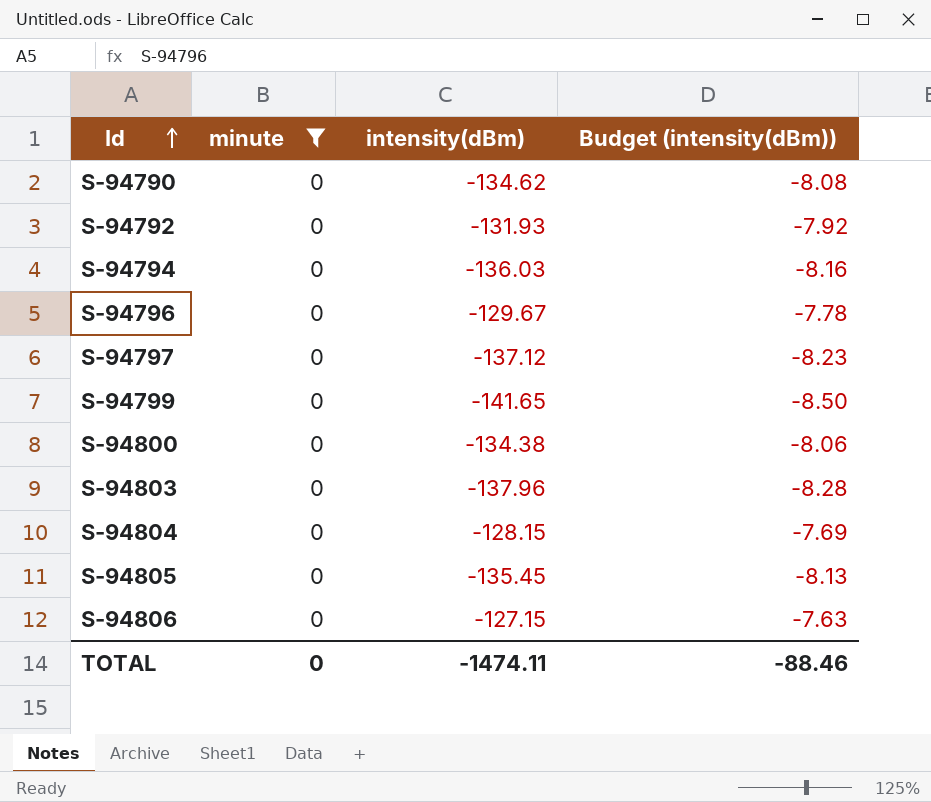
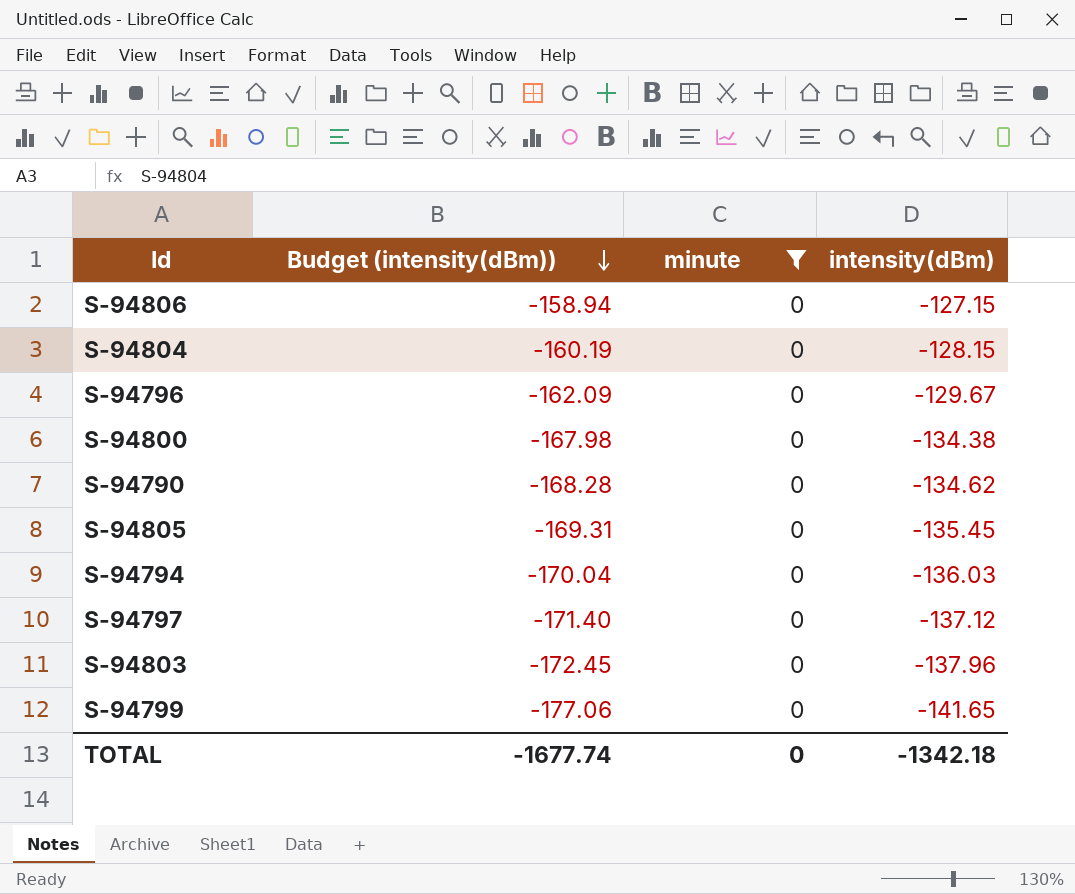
row order: Id ascending -> Budget (intensity(dBm)) descending
column Budget (intensity(dBm)) | formula: [intensity(dBm)] * 0.06 -> [intensity(dBm)] * 1.25
column Budget (intensity(dBm)) | position: 4 -> 2
row S-94792: 0 | -131.93 | -7.92 -> none
TOTAL | Budget (intensity(dBm)): -88.46 -> -1677.74
TOTAL | intensity(dBm): -1474.11 -> -1342.18

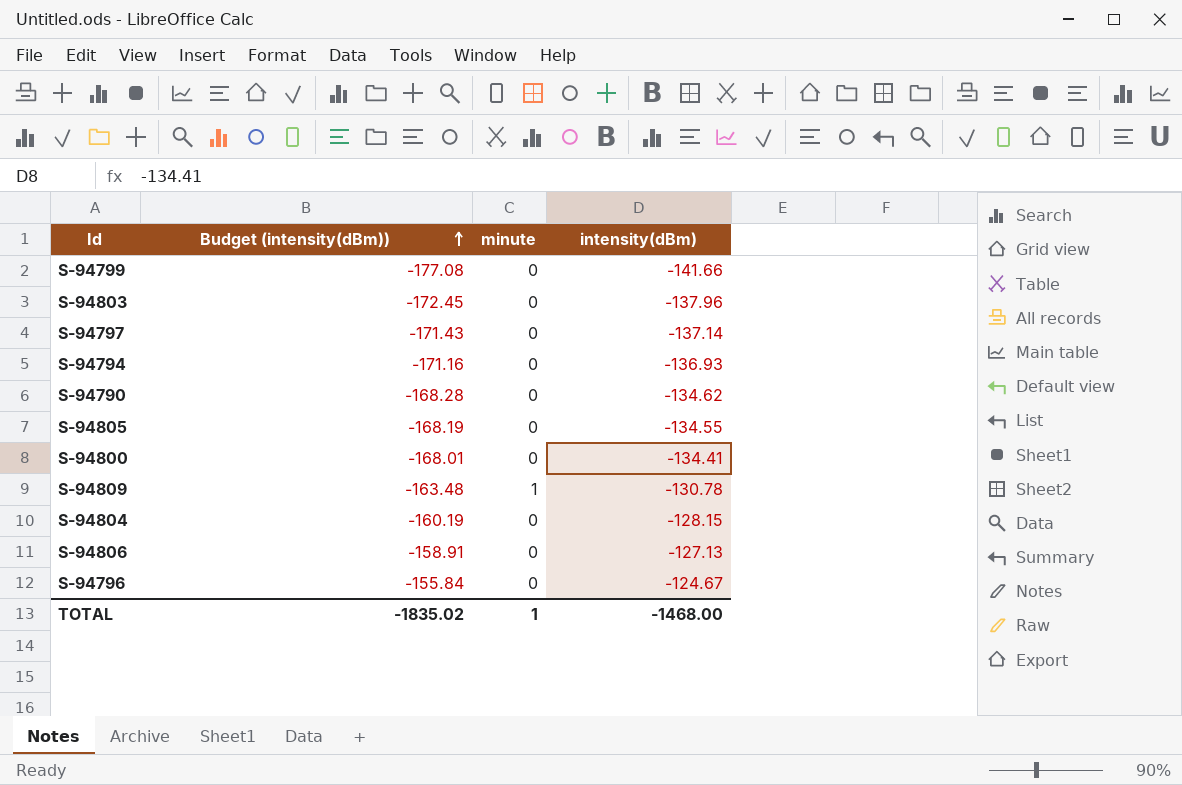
filter: minute = 0 -> none
row order: Budget (intensity(dBm)) descending -> Budget (intensity(dBm)) ascending
S-94799 | Budget (intensity(dBm)): -177.06 -> -177.08
S-94799 | intensity(dBm): -141.65 -> -141.66
S-94797 | Budget (intensity(dBm)): -171.40 -> -171.43
S-94797 | intensity(dBm): -137.12 -> -137.14
S-94794 | Budget (intensity(dBm)): -170.04 -> -171.16
S-94794 | intensity(dBm): -136.03 -> -136.93
S-94805 | Budget (intensity(dBm)): -169.31 -> -168.19
S-94805 | intensity(dBm): -135.45 -> -134.55
S-94800 | Budget (intensity(dBm)): -167.98 -> -168.01
S-94800 | intensity(dBm): -134.38 -> -134.41
S-94806 | Budget (intensity(dBm)): -158.94 -> -158.91
S-94806 | intensity(dBm): -127.15 -> -127.13
S-94796 | Budget (intensity(dBm)): -162.09 -> -155.84
S-94796 | intensity(dBm): -129.67 -> -124.67
TOTAL | Budget (intensity(dBm)): -1677.74 -> -1835.02
TOTAL | minute: 0 -> 1
TOTAL | intensity(dBm): -1342.18 -> -1468.00

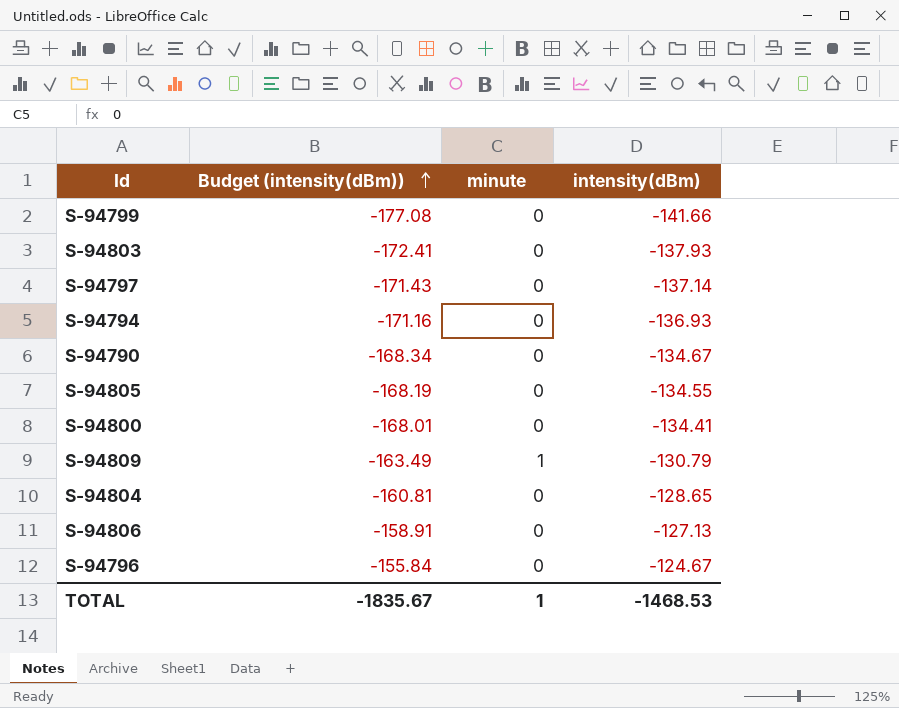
S-94803 | Budget (intensity(dBm)): -172.45 -> -172.41
S-94803 | intensity(dBm): -137.96 -> -137.93
S-94790 | Budget (intensity(dBm)): -168.28 -> -168.34
S-94790 | intensity(dBm): -134.62 -> -134.67
S-94809 | Budget (intensity(dBm)): -163.48 -> -163.49
S-94809 | intensity(dBm): -130.78 -> -130.79
S-94804 | Budget (intensity(dBm)): -160.19 -> -160.81
S-94804 | intensity(dBm): -128.15 -> -128.65
TOTAL | Budget (intensity(dBm)): -1835.02 -> -1835.67
TOTAL | intensity(dBm): -1468.00 -> -1468.53

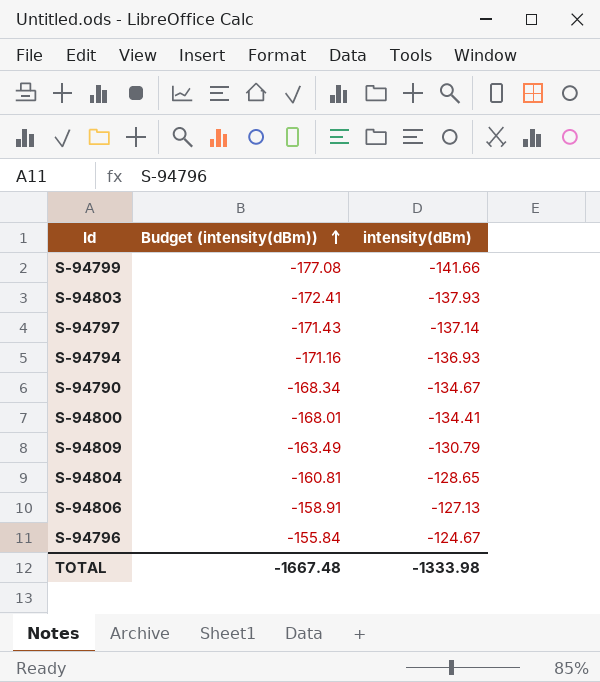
column minute | position: 3 -> none
row S-94805: -168.19 | 0 | -134.55 -> none
TOTAL | Budget (intensity(dBm)): -1835.67 -> -1667.48
TOTAL | intensity(dBm): -1468.53 -> -1333.98

